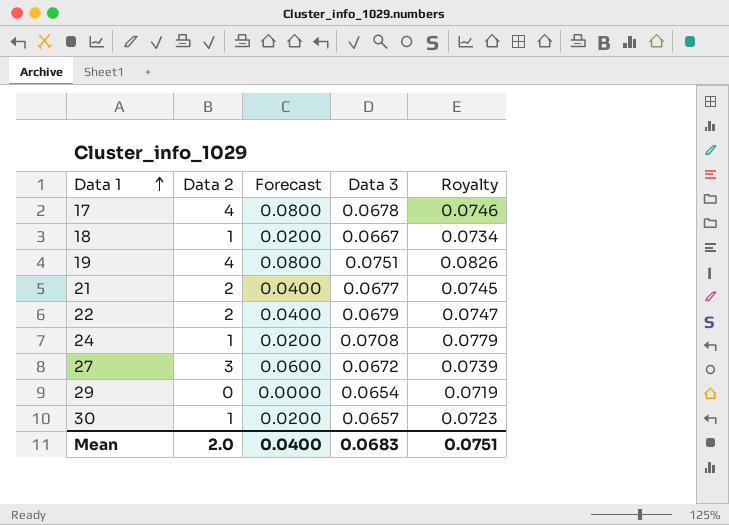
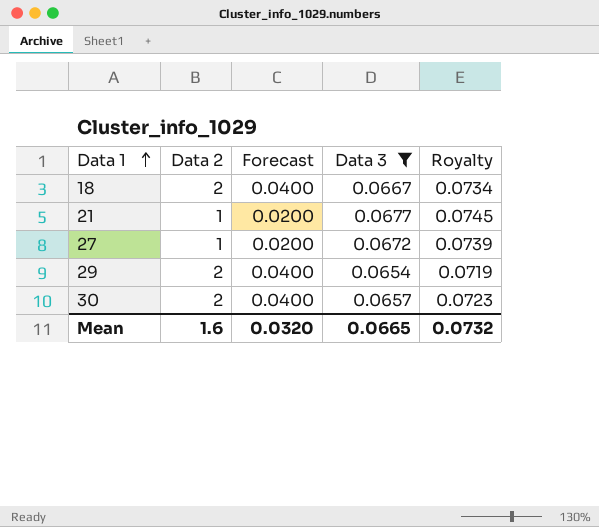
filter: none -> Data 3 <= 0.0677
18 | Data 2: 1 -> 2
18 | Forecast: 0.0200 -> 0.0400
21 | Data 2: 2 -> 1
21 | Forecast: 0.0400 -> 0.0200
27 | Data 2: 3 -> 1
27 | Forecast: 0.0600 -> 0.0200
29 | Data 2: 0 -> 2
29 | Forecast: 0.0000 -> 0.0400
30 | Data 2: 1 -> 2
30 | Forecast: 0.0200 -> 0.0400
Mean | Data 2: 2.0 -> 1.6
Mean | Forecast: 0.0400 -> 0.0320
Mean | Data 3: 0.0683 -> 0.0665
Mean | Royalty: 0.0751 -> 0.0732

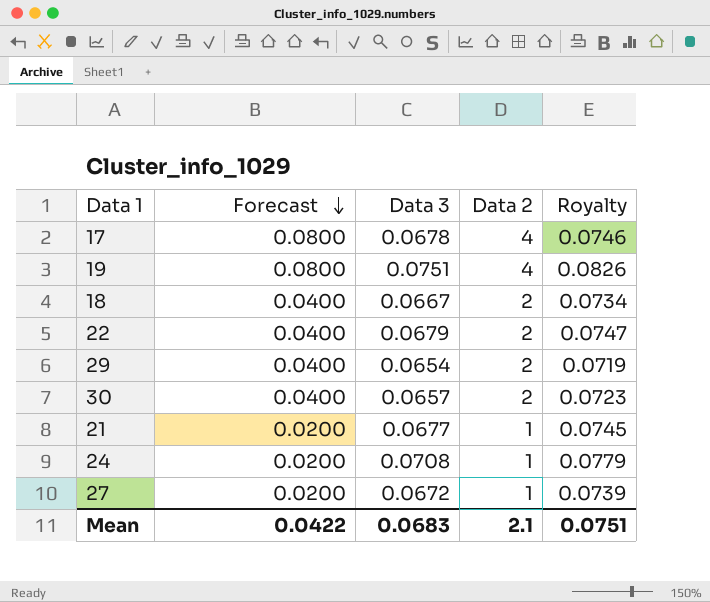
filter: Data 3 <= 0.0677 -> none
row order: Data 1 ascending -> Forecast descending
column Data 2 | position: 2 -> 4
Mean | Forecast: 0.0320 -> 0.0422
Mean | Data 3: 0.0665 -> 0.0683
Mean | Data 2: 1.6 -> 2.1
Mean | Royalty: 0.0732 -> 0.0751

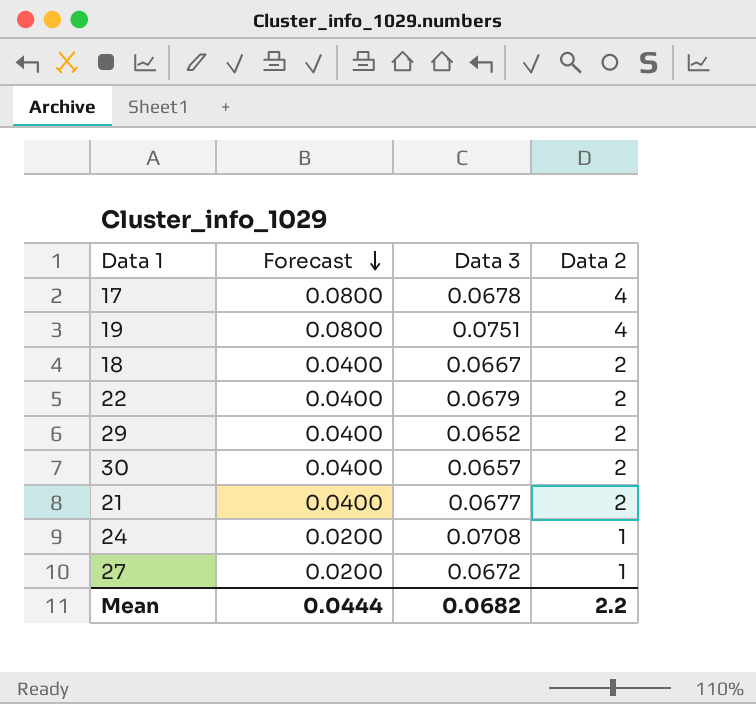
column Royalty | formula: [Data 3] * 1.1 -> none
29 | Data 3: 0.0654 -> 0.0652
21 | Forecast: 0.0200 -> 0.0400
21 | Data 2: 1 -> 2
Mean | Forecast: 0.0422 -> 0.0444
Mean | Data 3: 0.0683 -> 0.0682
Mean | Data 2: 2.1 -> 2.2

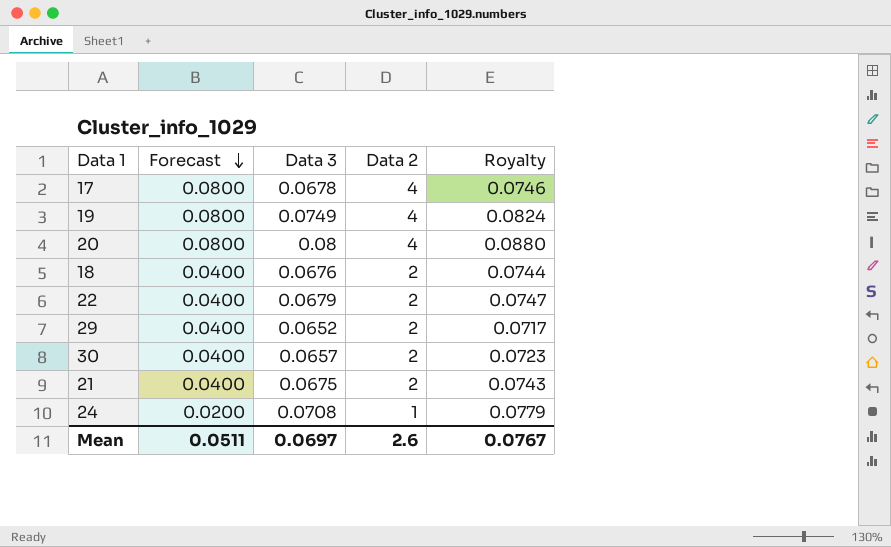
column Royalty | formula: none -> [Data 3] * 1.1
row 27: 0.0200 | 0.0672 | 1 -> none
19 | Data 3: 0.0751 -> 0.0749
row 20: none -> 0.0800 | 0.08 | 4 | 0.0880
18 | Data 3: 0.0667 -> 0.0676
21 | Data 3: 0.0677 -> 0.0675
Mean | Forecast: 0.0444 -> 0.0511
Mean | Data 3: 0.0682 -> 0.0697
Mean | Data 2: 2.2 -> 2.6

